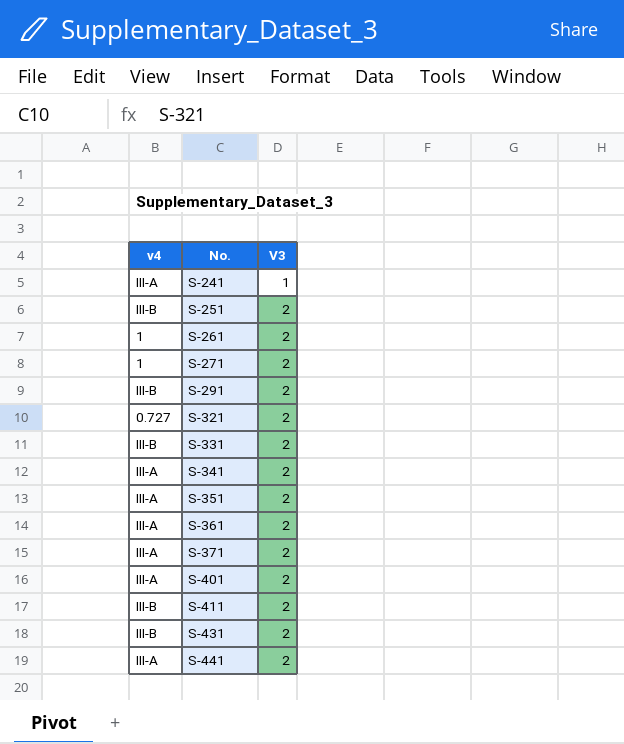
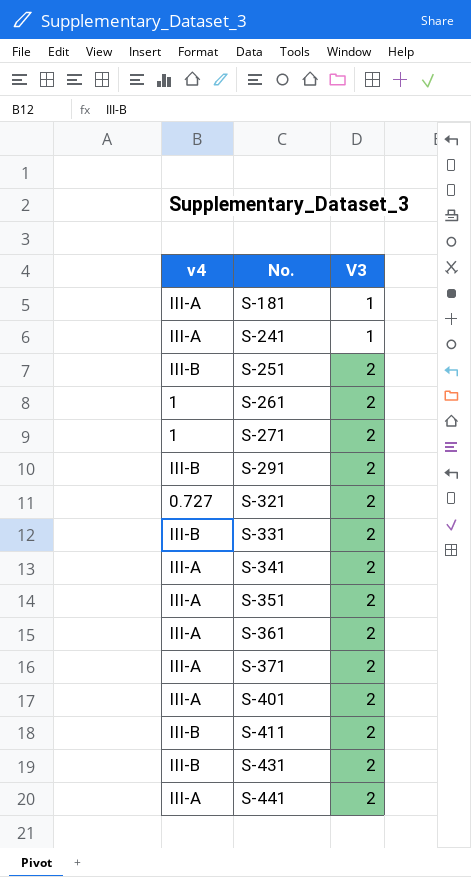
row S-181: none -> III-A | 1

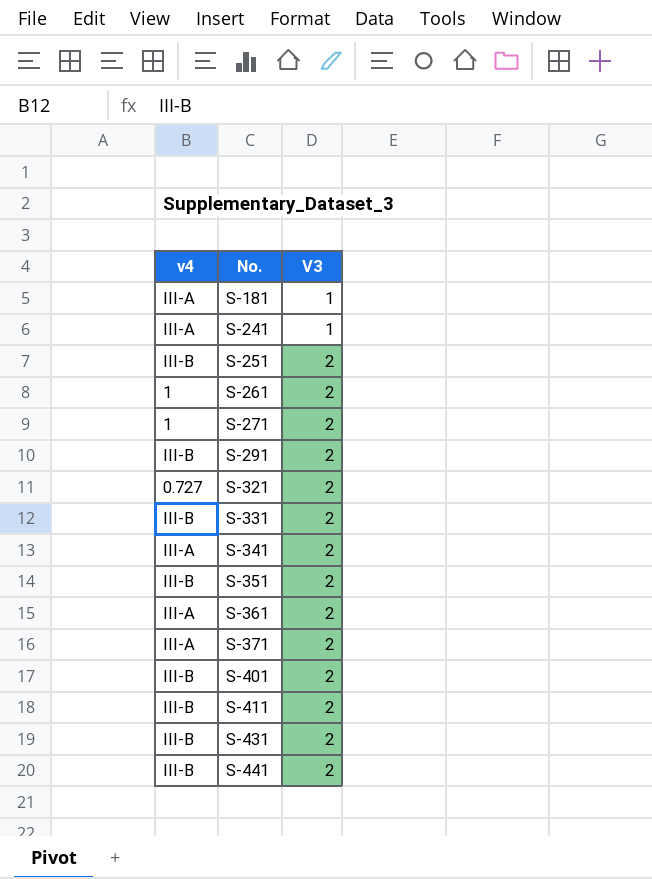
S-351 | v4: III-A -> III-B
S-401 | v4: III-A -> III-B
S-441 | v4: III-A -> III-B

